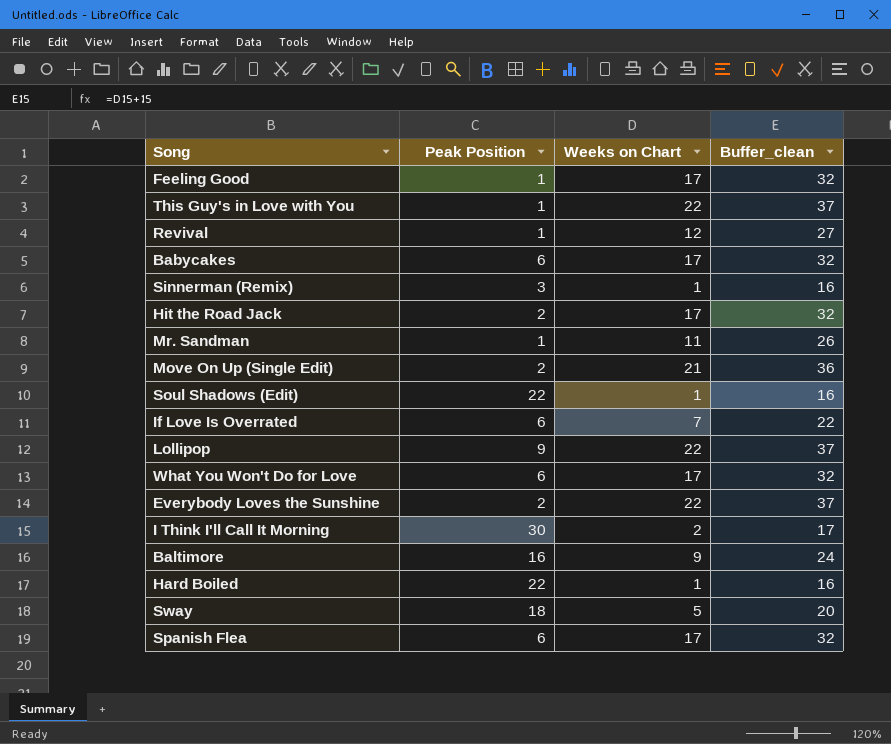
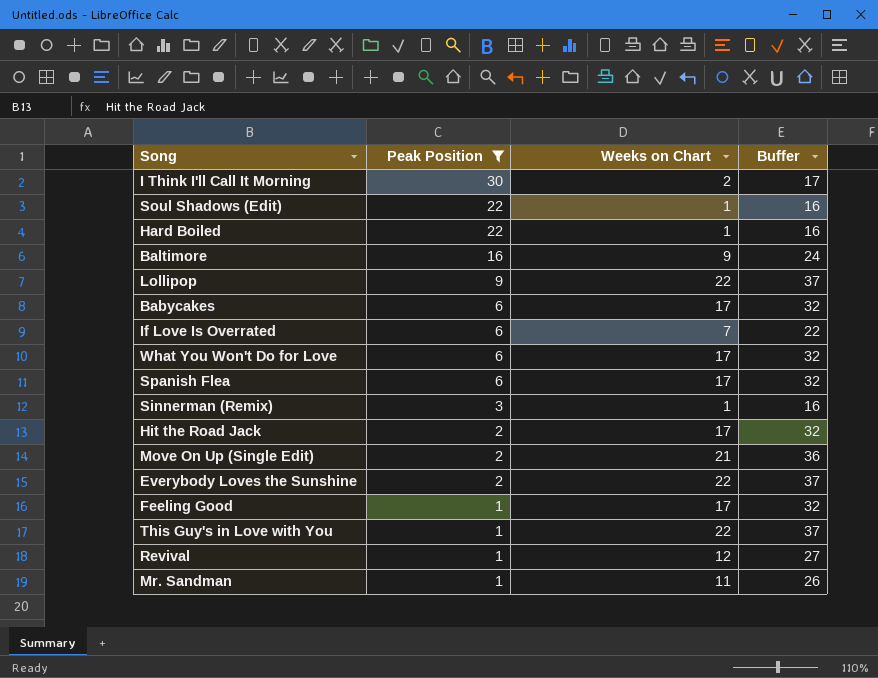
filter: none -> Peak Position != 18
row order: none -> Peak Position descending
column name: Buffer_clean -> Buffer

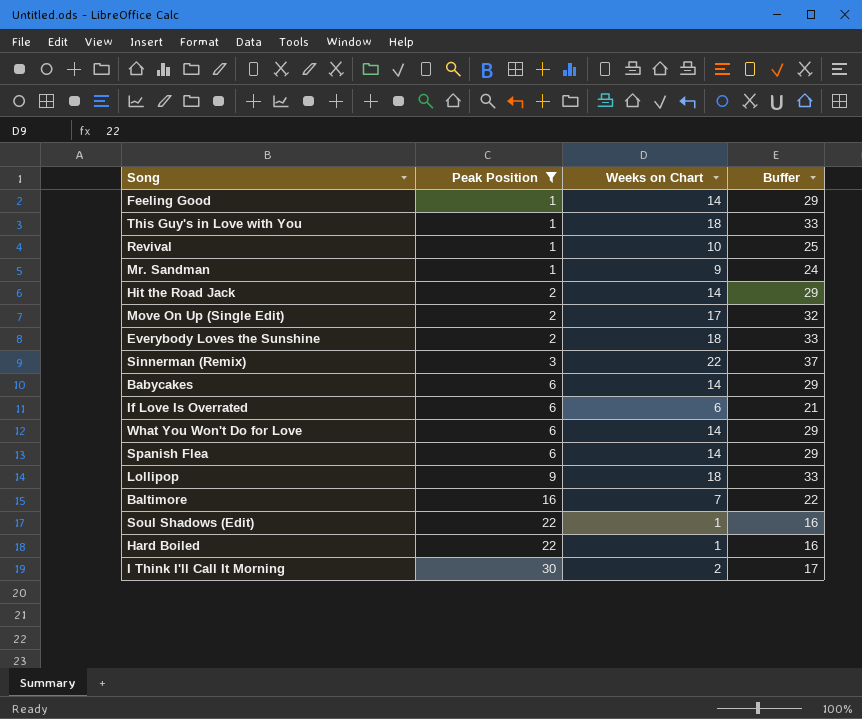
row order: Peak Position descending -> Peak Position ascending
Feeling Good | Weeks on Chart: 17 -> 14
Feeling Good | Buffer: 32 -> 29
This Guy's in Love with You | Weeks on Chart: 22 -> 18
This Guy's in Love with You | Buffer: 37 -> 33
Revival | Weeks on Chart: 12 -> 10
Revival | Buffer: 27 -> 25
Mr. Sandman | Weeks on Chart: 11 -> 9
Mr. Sandman | Buffer: 26 -> 24
Hit the Road Jack | Weeks on Chart: 17 -> 14
Hit the Road Jack | Buffer: 32 -> 29
Move On Up (Single Edit) | Weeks on Chart: 21 -> 17
Move On Up (Single Edit) | Buffer: 36 -> 32
Everybody Loves the Sunshine | Weeks on Chart: 22 -> 18
Everybody Loves the Sunshine | Buffer: 37 -> 33
Sinnerman (Remix) | Weeks on Chart: 1 -> 22
Sinnerman (Remix) | Buffer: 16 -> 37
Babycakes | Weeks on Chart: 17 -> 14
Babycakes | Buffer: 32 -> 29
If Love Is Overrated | Weeks on Chart: 7 -> 6
If Love Is Overrated | Buffer: 22 -> 21
What You Won't Do for Love | Weeks on Chart: 17 -> 14
What You Won't Do for Love | Buffer: 32 -> 29
Spanish Flea | Weeks on Chart: 17 -> 14
Spanish Flea | Buffer: 32 -> 29
Lollipop | Weeks on Chart: 22 -> 18
Lollipop | Buffer: 37 -> 33
Baltimore | Weeks on Chart: 9 -> 7
Baltimore | Buffer: 24 -> 22

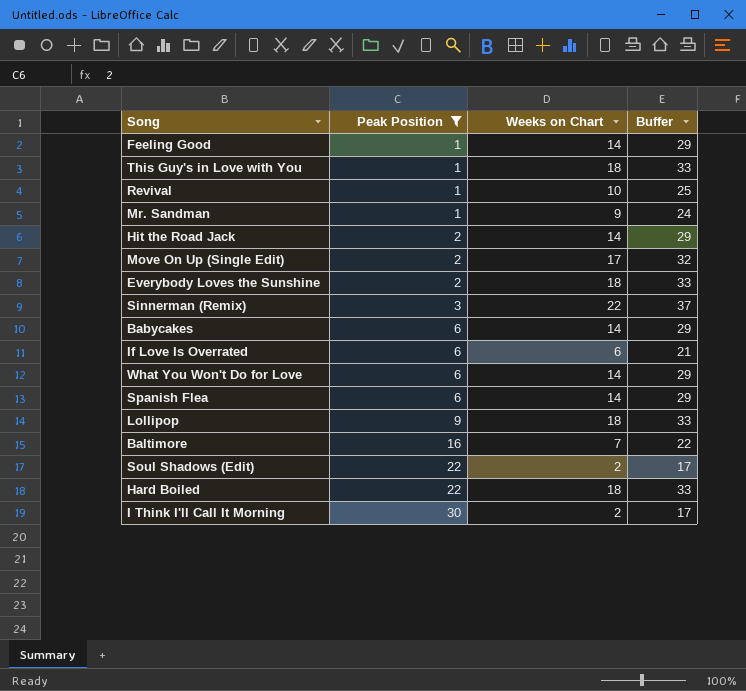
Soul Shadows (Edit) | Weeks on Chart: 1 -> 2
Soul Shadows (Edit) | Buffer: 16 -> 17
Hard Boiled | Weeks on Chart: 1 -> 18
Hard Boiled | Buffer: 16 -> 33

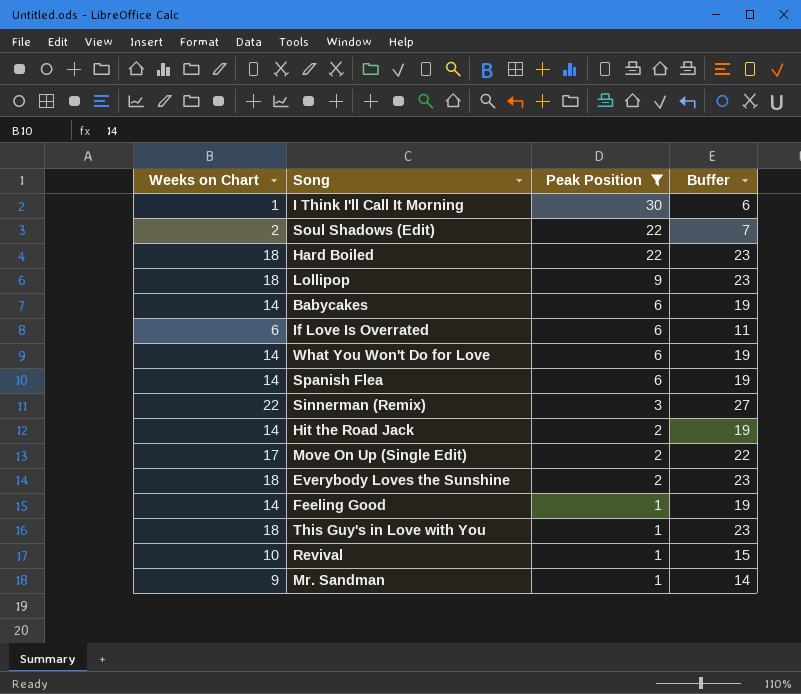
row order: Peak Position ascending -> Peak Position descending
column Weeks on Chart | position: 3 -> 1
column Buffer | formula: [Weeks on Chart] + 15 -> [Weeks on Chart] + 5
row Baltimore: 16 | 7 | 22 -> none
I Think I'll Call It Morning | Weeks on Chart: 2 -> 1

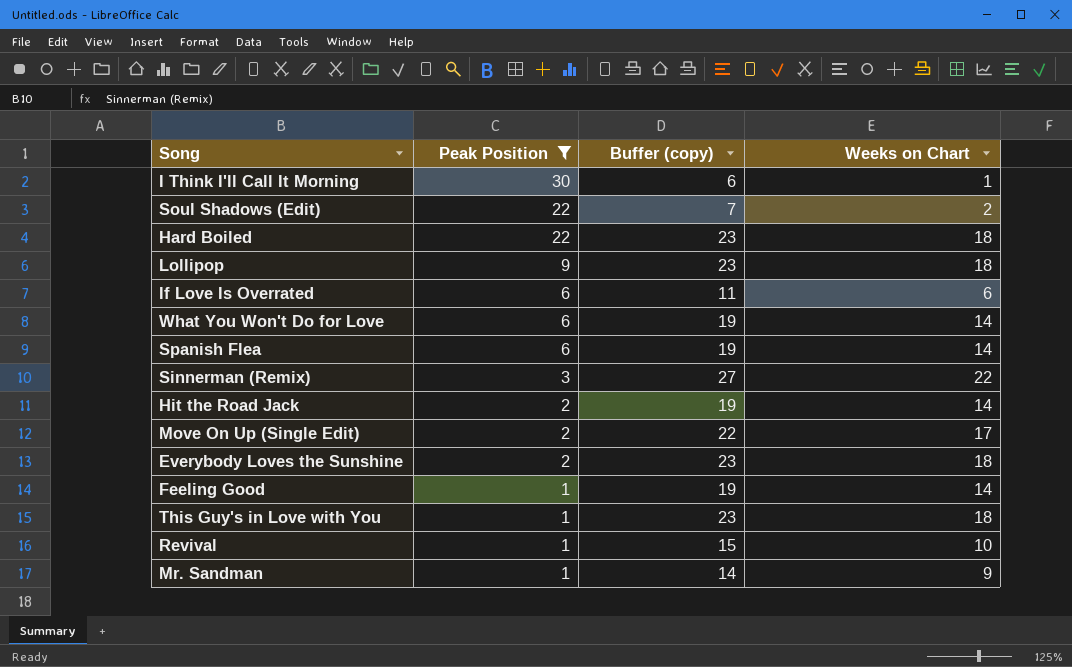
column name: Buffer -> Buffer (copy)
column Weeks on Chart | position: 1 -> 4
row Babycakes: 14 | 6 | 19 -> none

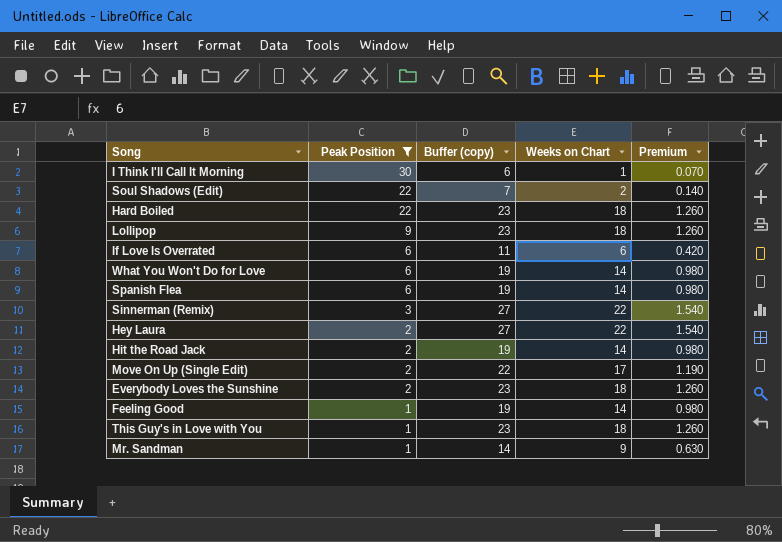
column Premium | formula: none -> [Weeks on Chart] * 0.07
row Revival: 1 | 15 | 10 -> none
row Hey Laura: none -> 2 | 27 | 22 | 1.540

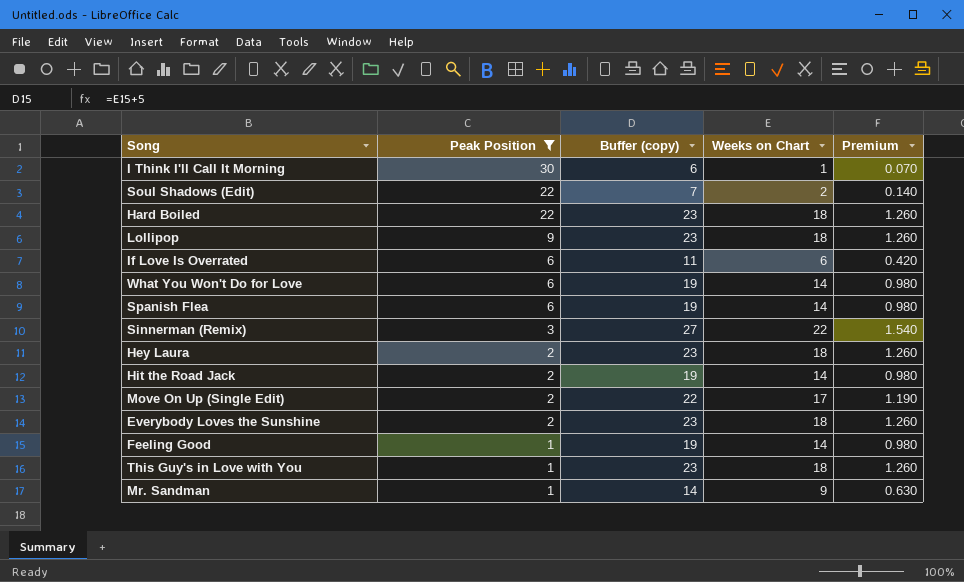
Hey Laura | Buffer (copy): 27 -> 23
Hey Laura | Weeks on Chart: 22 -> 18
Hey Laura | Premium: 1.540 -> 1.260

